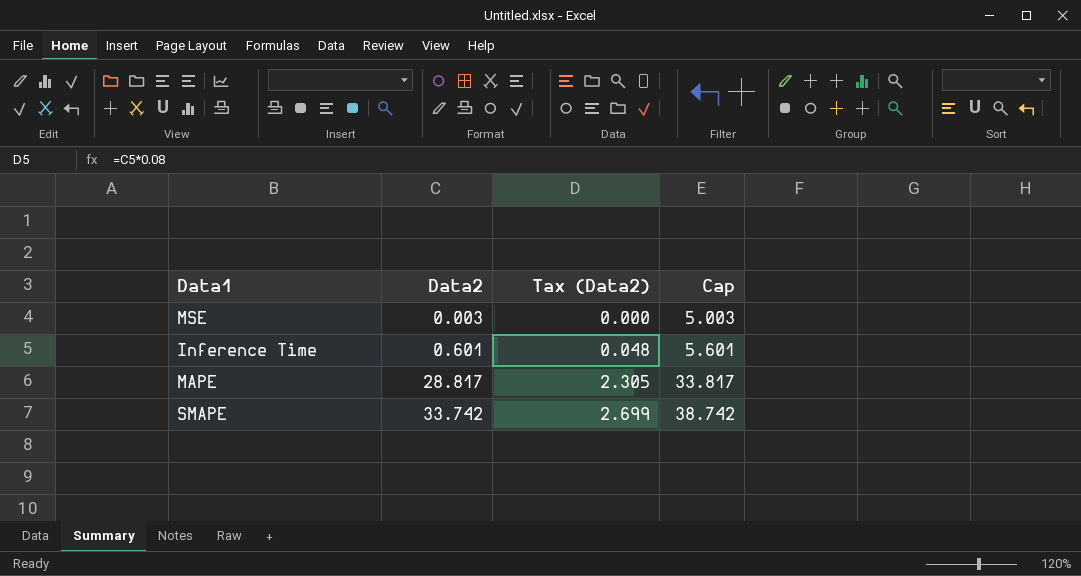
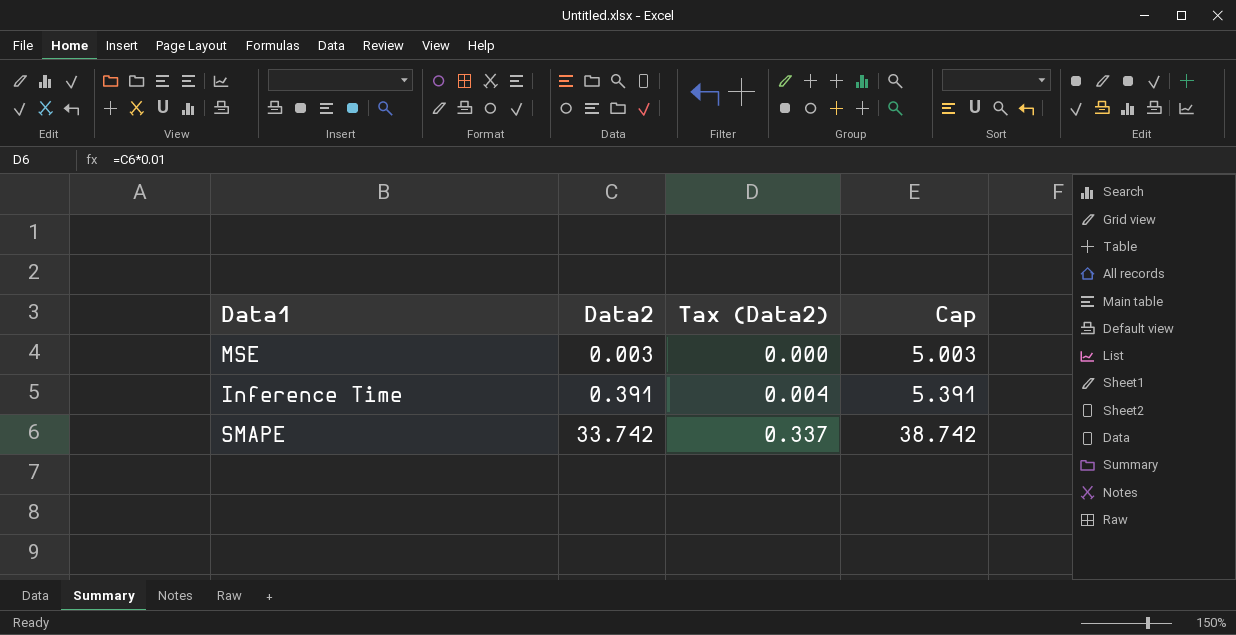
column Tax (Data2) | formula: [Data2] * 0.08 -> [Data2] * 0.01
row MAPE: 28.817 | 2.305 | 33.817 -> none
Inference Time | Data2: 0.601 -> 0.391
Inference Time | Cap: 5.601 -> 5.391

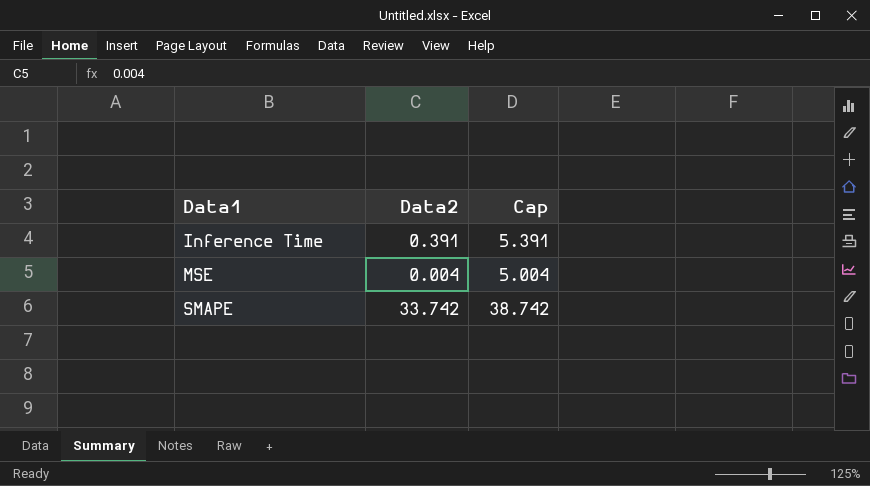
row order: Data2 ascending -> Data1 ascending
column Tax (Data2) | formula: [Data2] * 0.01 -> none
MSE | Data2: 0.003 -> 0.004
MSE | Cap: 5.003 -> 5.004

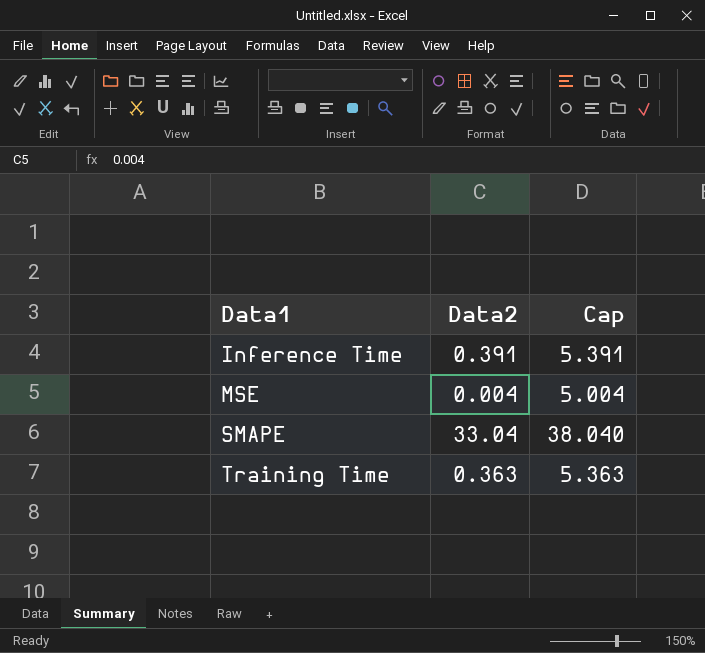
SMAPE | Data2: 33.742 -> 33.04
SMAPE | Cap: 38.742 -> 38.040
row Training Time: none -> 0.363 | 5.363

